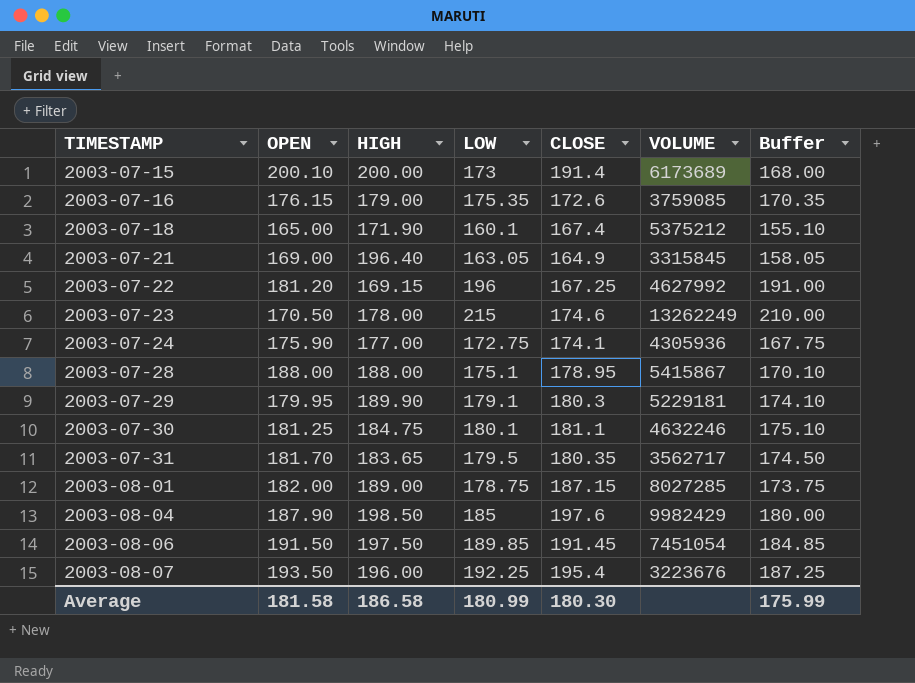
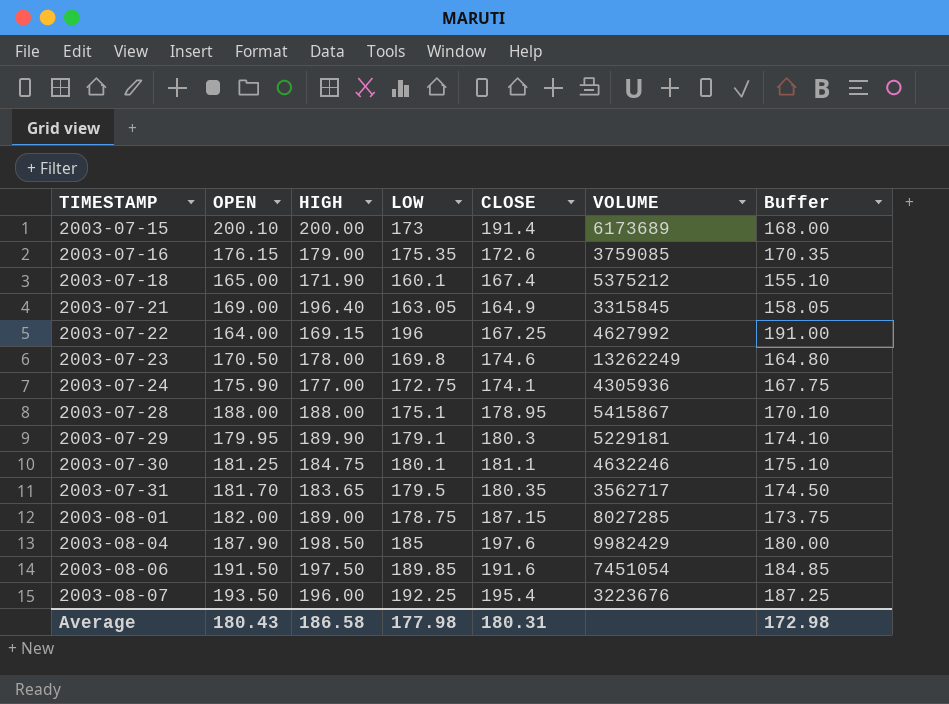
2003-07-22 | OPEN: 181.20 -> 164.00
2003-07-23 | LOW: 215 -> 169.8
2003-07-23 | Buffer: 210.00 -> 164.80
2003-08-06 | CLOSE: 191.45 -> 191.6
Average | OPEN: 181.58 -> 180.43
Average | LOW: 180.99 -> 177.98
Average | CLOSE: 180.30 -> 180.31
Average | Buffer: 175.99 -> 172.98

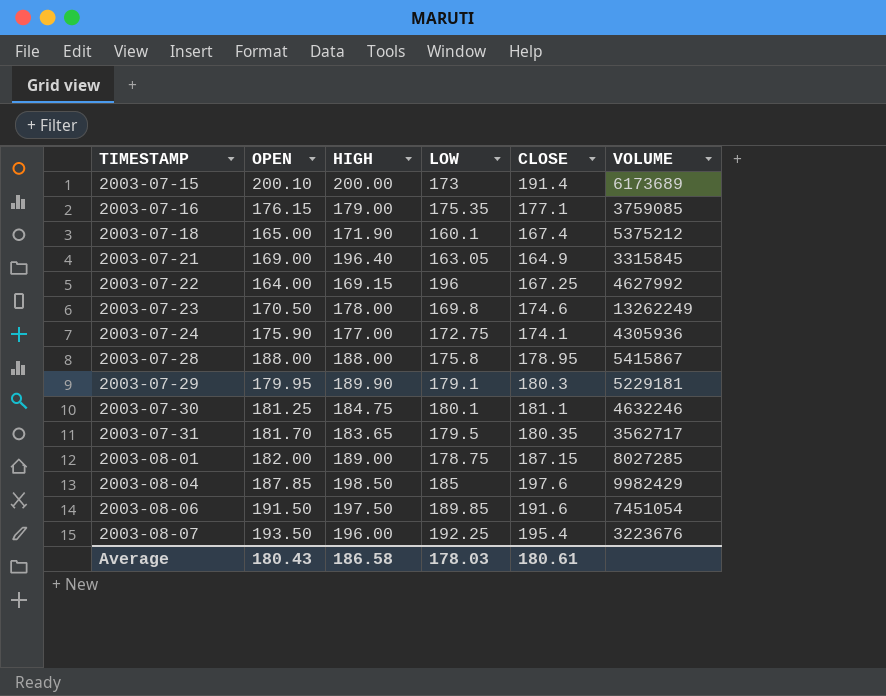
column Buffer | formula: [LOW] - 5 -> none
2003-07-16 | CLOSE: 172.6 -> 177.1
2003-07-28 | LOW: 175.1 -> 175.8
2003-08-04 | OPEN: 187.90 -> 187.85
Average | LOW: 177.98 -> 178.03
Average | CLOSE: 180.31 -> 180.61

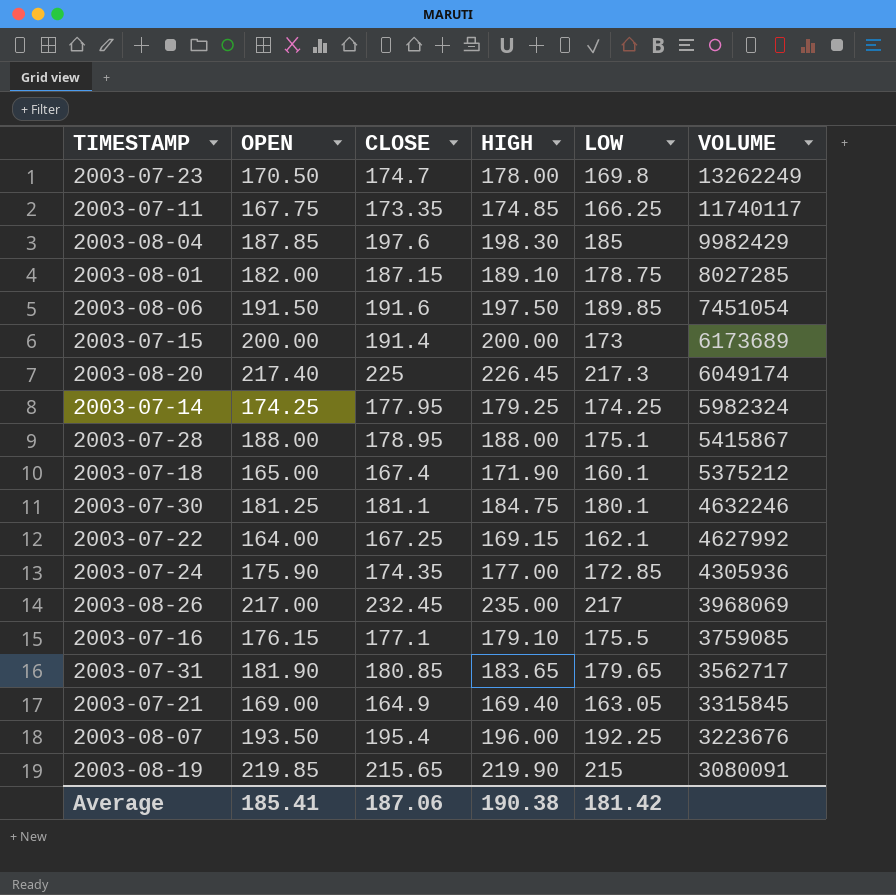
row order: TIMESTAMP ascending -> VOLUME descending
column CLOSE | position: 5 -> 3
row 2003-07-29: 179.95 | 189.90 | 179.1 | 180.3 | 5229181 -> none
2003-07-23 | CLOSE: 174.6 -> 174.7
row 2003-07-11: none -> 167.75 | 173.35 | 174.85 | 166.25 | 11740117
2003-08-04 | HIGH: 198.50 -> 198.30
2003-08-01 | HIGH: 189.00 -> 189.10
2003-07-15 | OPEN: 200.10 -> 200.00
row 2003-08-20: none -> 217.40 | 225 | 226.45 | 217.3 | 6049174
row 2003-07-14: none -> 174.25 | 177.95 | 179.25 | 174.25 | 5982324
2003-07-28 | LOW: 175.8 -> 175.1
2003-07-22 | LOW: 196 -> 162.1
2003-07-24 | CLOSE: 174.1 -> 174.35
2003-07-24 | LOW: 172.75 -> 172.85
row 2003-08-26: none -> 217.00 | 232.45 | 235.00 | 217 | 3968069
2003-07-16 | HIGH: 179.00 -> 179.10
2003-07-16 | LOW: 175.35 -> 175.5
2003-07-31 | OPEN: 181.70 -> 181.90
2003-07-31 | CLOSE: 180.35 -> 180.85
2003-07-31 | LOW: 179.5 -> 179.65
2003-07-21 | HIGH: 196.40 -> 169.40
row 2003-08-19: none -> 219.85 | 215.65 | 219.90 | 215 | 3080091
Average | OPEN: 180.43 -> 185.41
Average | CLOSE: 180.61 -> 187.06
Average | HIGH: 186.58 -> 190.38
Average | LOW: 178.03 -> 181.42

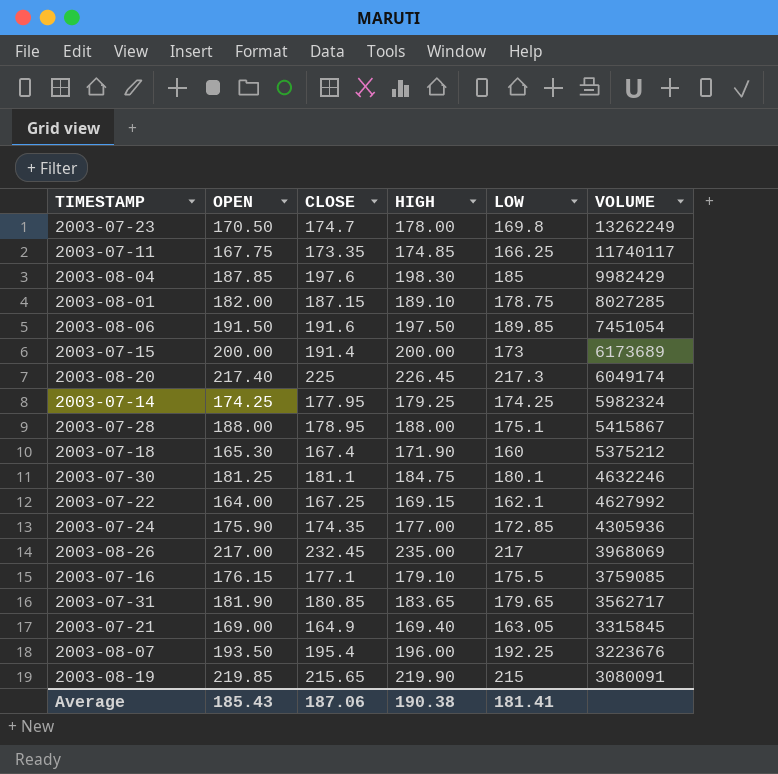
2003-07-18 | OPEN: 165.00 -> 165.30
2003-07-18 | LOW: 160.1 -> 160
Average | OPEN: 185.41 -> 185.43
Average | LOW: 181.42 -> 181.41

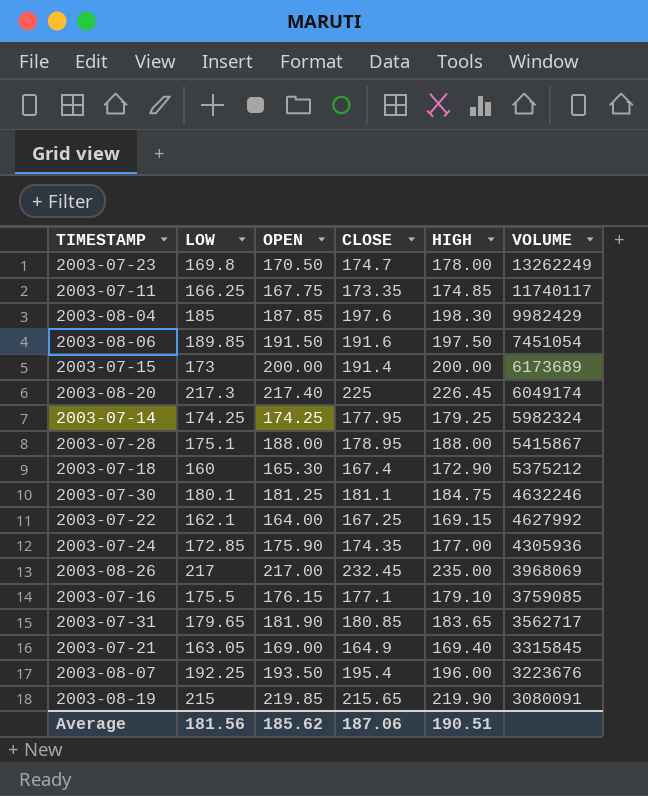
column LOW | position: 5 -> 2
row 2003-08-01: 182.00 | 187.15 | 189.10 | 178.75 | 8027285 -> none
2003-07-18 | HIGH: 171.90 -> 172.90
Average | LOW: 181.41 -> 181.56
Average | OPEN: 185.43 -> 185.62
Average | HIGH: 190.38 -> 190.51

